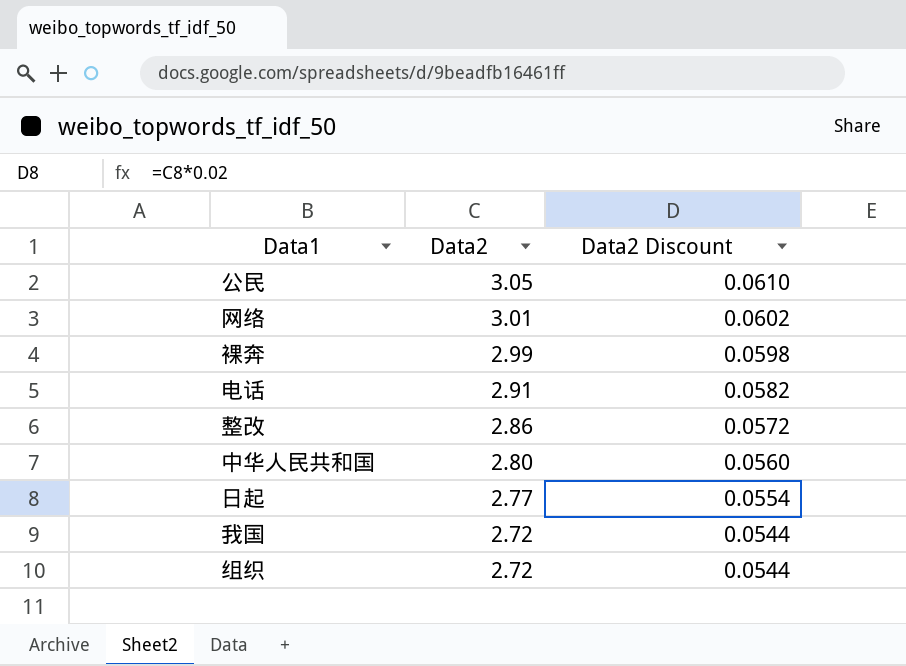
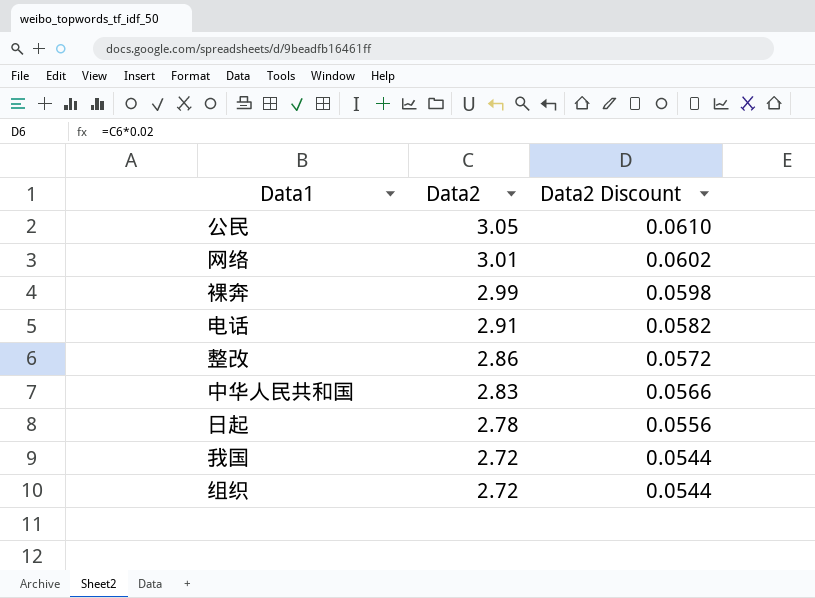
中华人民共和国 | Data2: 2.80 -> 2.83
中华人民共和国 | Data2 Discount: 0.0560 -> 0.0566
日起 | Data2: 2.77 -> 2.78
日起 | Data2 Discount: 0.0554 -> 0.0556

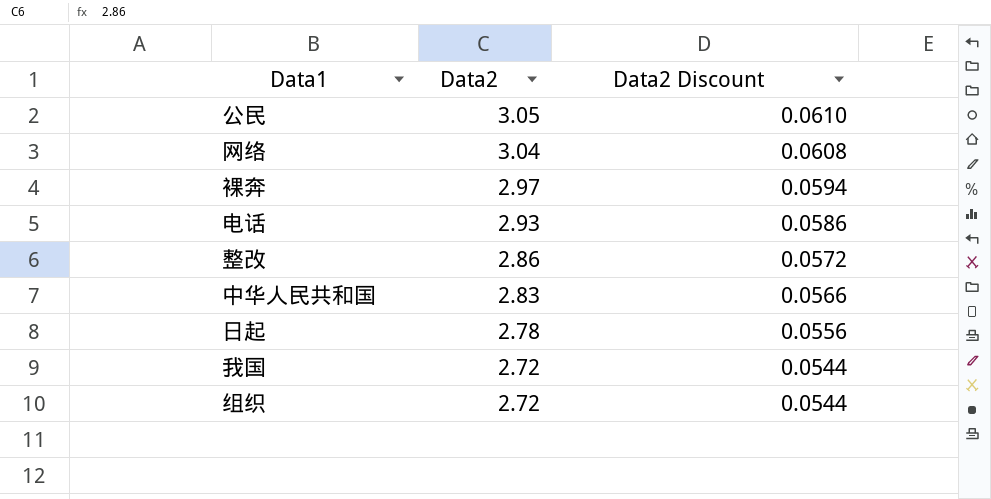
网络 | Data2: 3.01 -> 3.04
网络 | Data2 Discount: 0.0602 -> 0.0608
裸奔 | Data2: 2.99 -> 2.97
裸奔 | Data2 Discount: 0.0598 -> 0.0594
电话 | Data2: 2.91 -> 2.93
电话 | Data2 Discount: 0.0582 -> 0.0586

